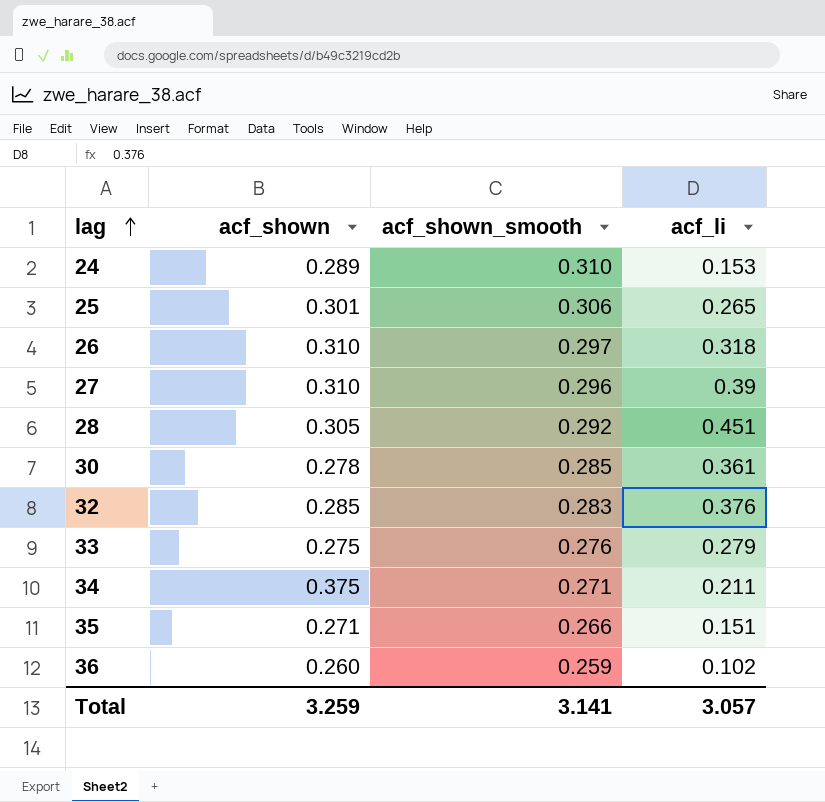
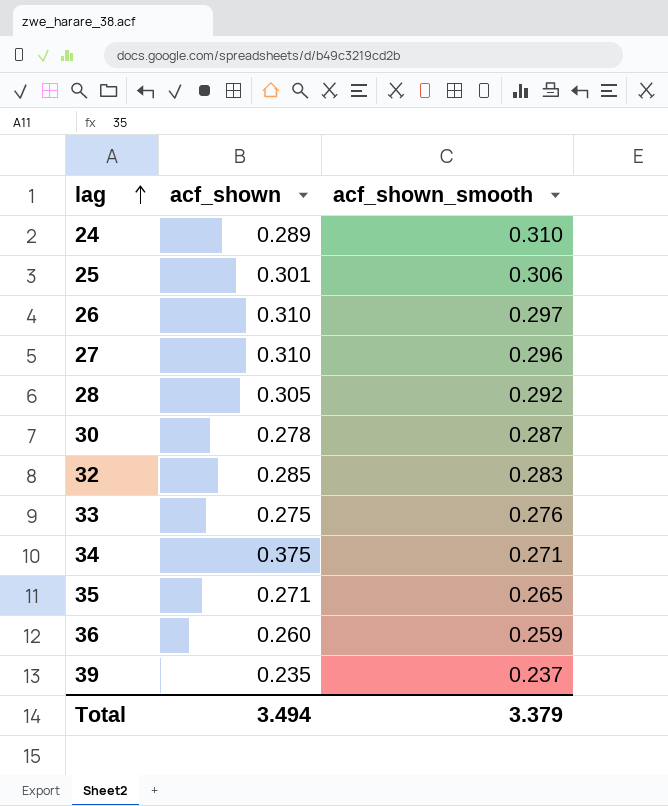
column acf_li | position: 4 -> none
30 | acf_shown_smooth: 0.285 -> 0.287
35 | acf_shown_smooth: 0.266 -> 0.265
row 39: none -> 0.235 | 0.237
Total | acf_shown: 3.259 -> 3.494
Total | acf_shown_smooth: 3.141 -> 3.379

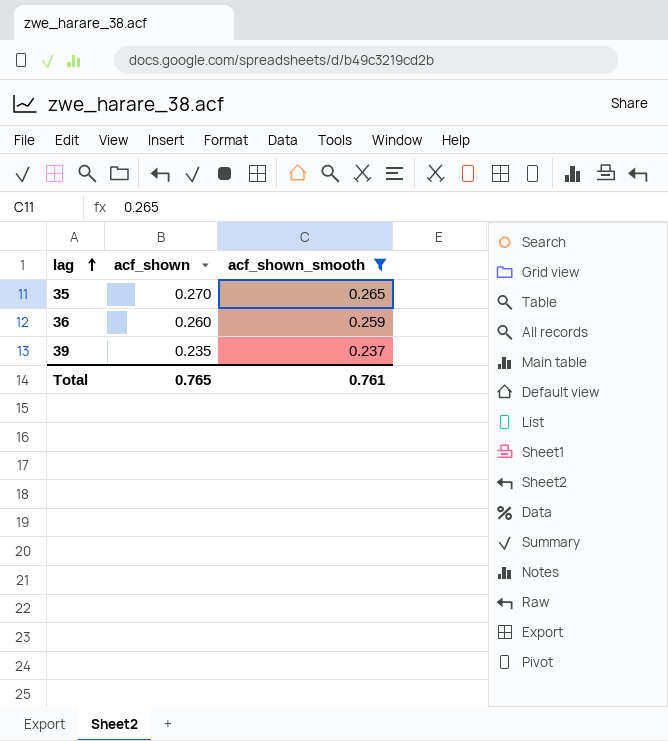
filter: none -> acf_shown_smooth <= 0.265
35 | acf_shown: 0.271 -> 0.270
Total | acf_shown: 3.494 -> 0.765
Total | acf_shown_smooth: 3.379 -> 0.761

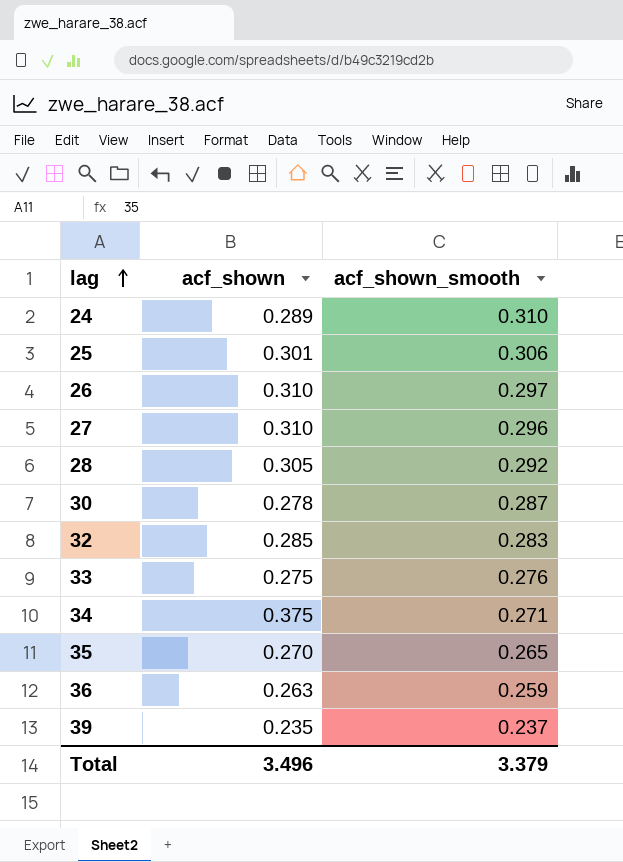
filter: acf_shown_smooth <= 0.265 -> none
36 | acf_shown: 0.260 -> 0.263
Total | acf_shown: 0.765 -> 3.496
Total | acf_shown_smooth: 0.761 -> 3.379

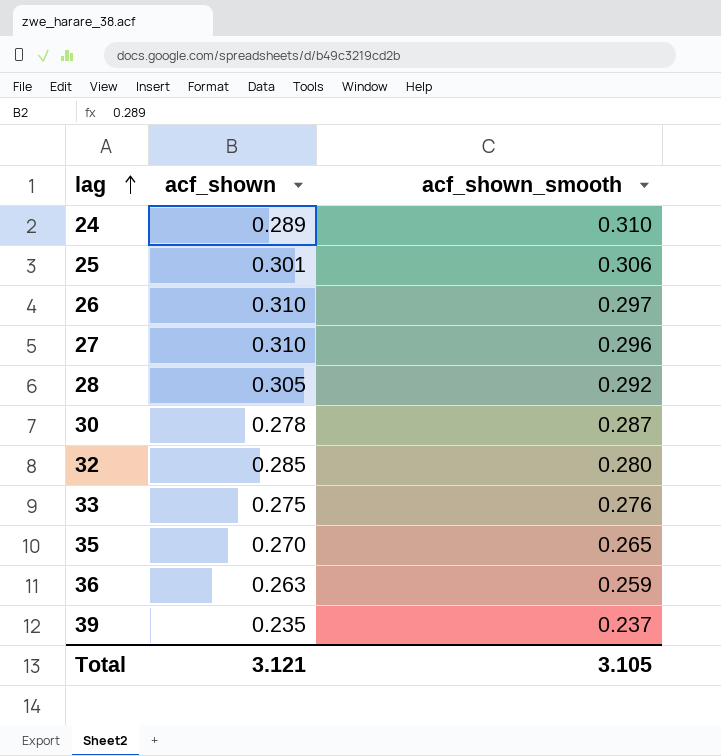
row 34: 0.375 | 0.271 -> none
32 | acf_shown_smooth: 0.283 -> 0.280
Total | acf_shown: 3.496 -> 3.121
Total | acf_shown_smooth: 3.379 -> 3.105

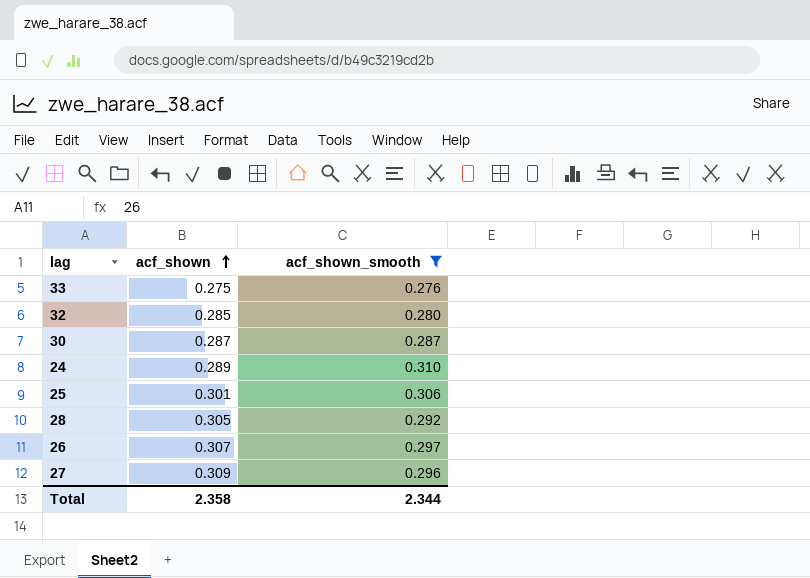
filter: none -> acf_shown_smooth >= 0.276
row order: lag ascending -> acf_shown ascending
30 | acf_shown: 0.278 -> 0.287
26 | acf_shown: 0.310 -> 0.307
27 | acf_shown: 0.310 -> 0.309
Total | acf_shown: 3.121 -> 2.358
Total | acf_shown_smooth: 3.105 -> 2.344

